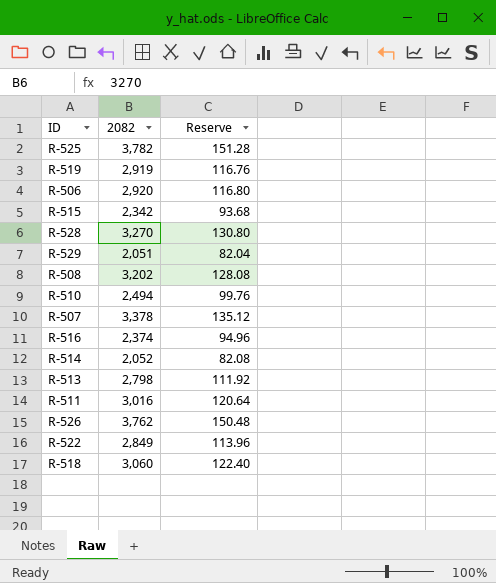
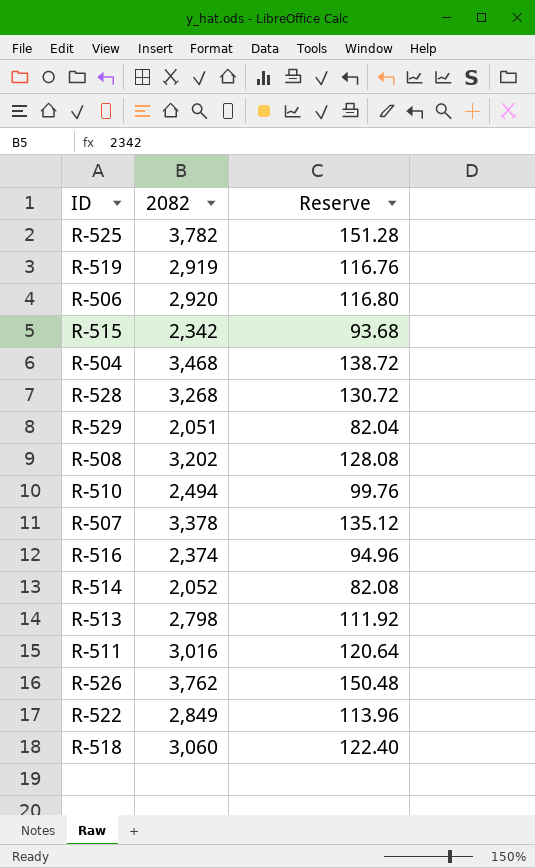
row R-504: none -> 3,468 | 138.72
R-528 | 2082: 3,270 -> 3,268
R-528 | Reserve: 130.80 -> 130.72

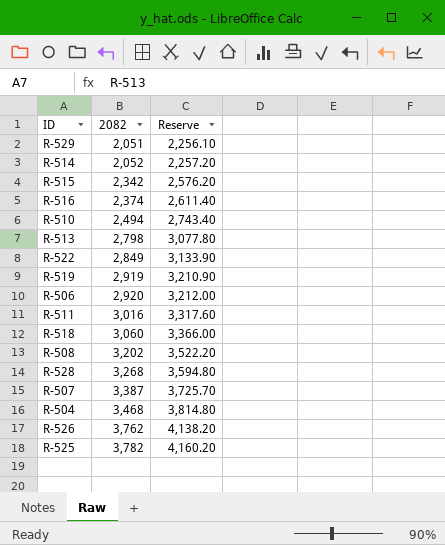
row order: none -> 2082 ascending
column Reserve | formula: [2082] * 0.04 -> [2082] * 1.1
R-507 | 2082: 3,378 -> 3,387

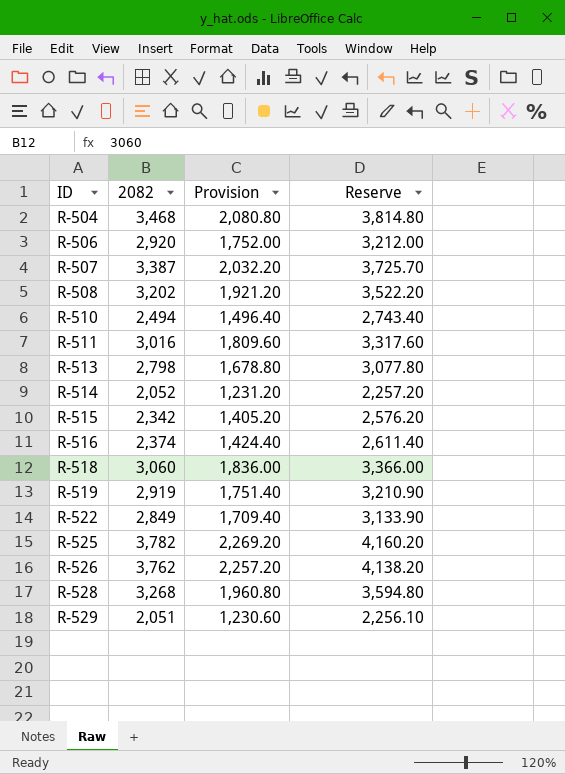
row order: 2082 ascending -> ID ascending
column Provision | formula: none -> [2082] * 0.6

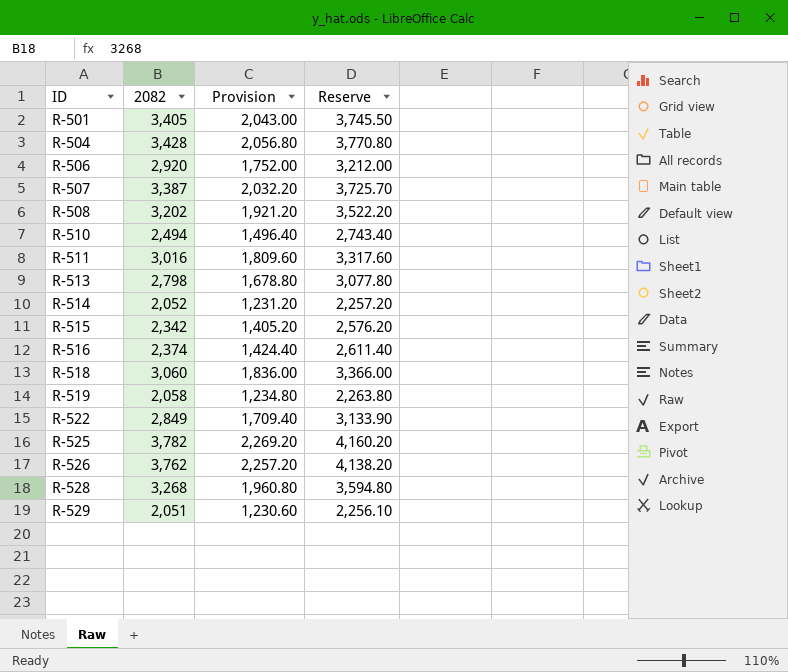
row R-501: none -> 3,405 | 2,043.00 | 3,745.50
R-504 | 2082: 3,468 -> 3,428
R-504 | Provision: 2,080.80 -> 2,056.80
R-504 | Reserve: 3,814.80 -> 3,770.80
R-519 | 2082: 2,919 -> 2,058
R-519 | Provision: 1,751.40 -> 1,234.80
R-519 | Reserve: 3,210.90 -> 2,263.80

